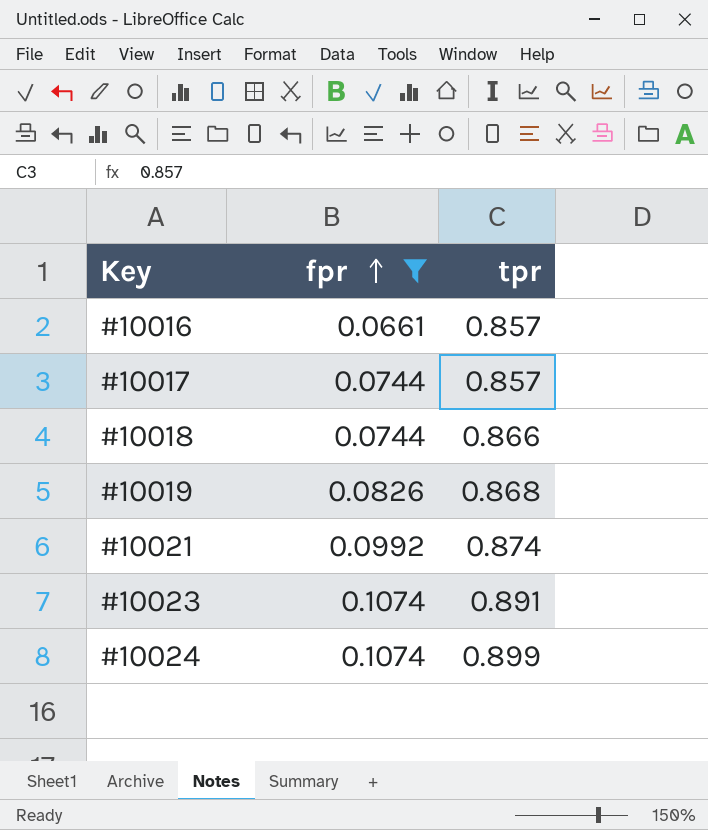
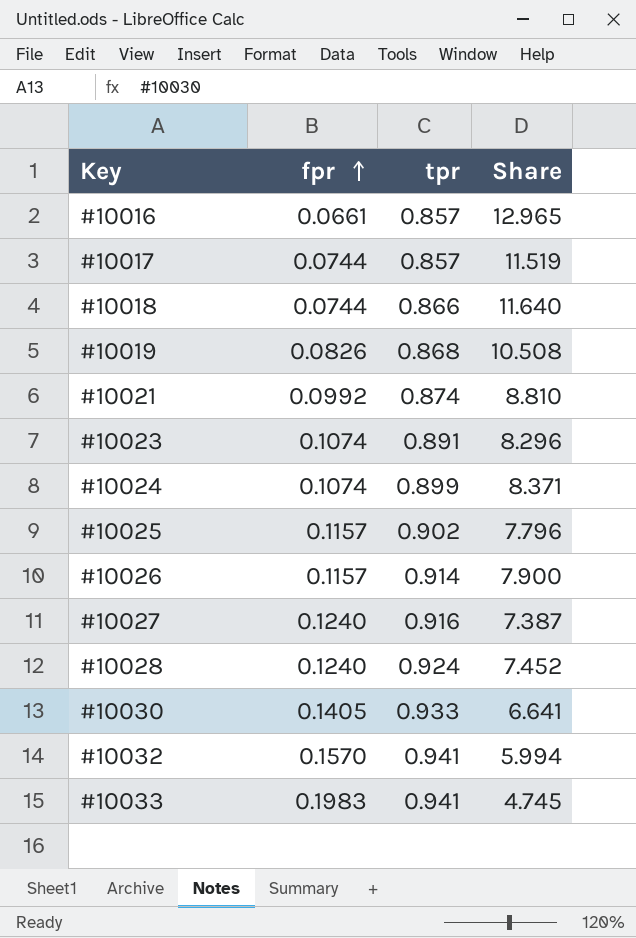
filter: fpr <= 0.1074 -> none
column Share | formula: none -> [tpr] / [fpr]

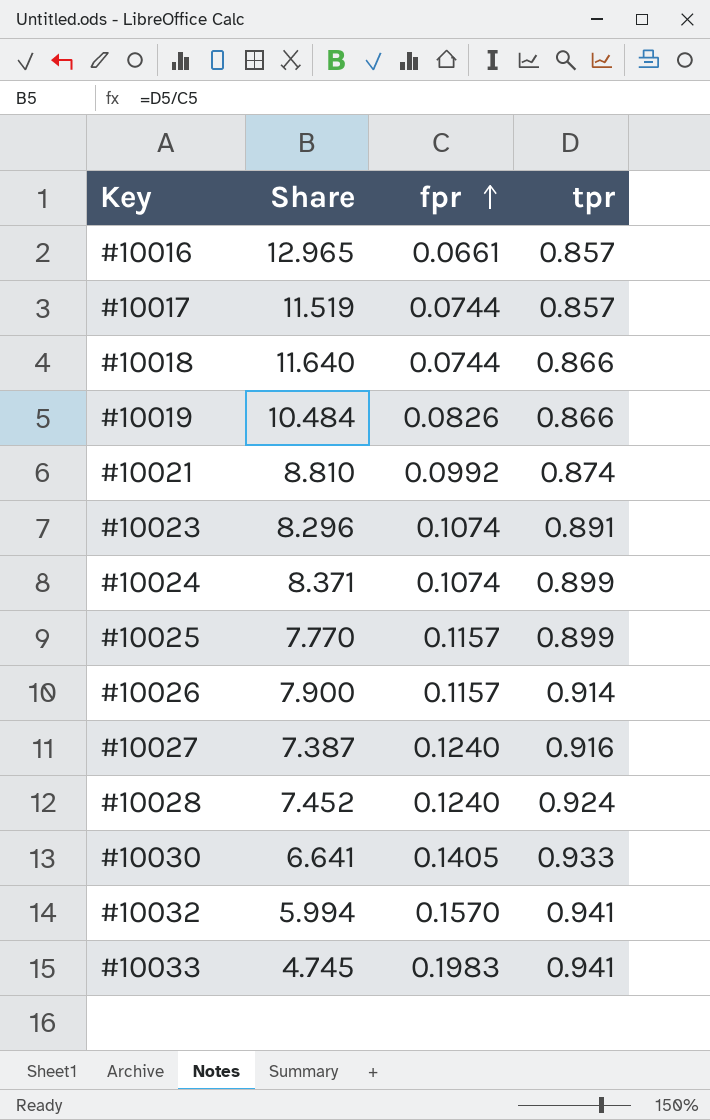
column Share | position: 4 -> 2
#10019 | Share: 10.508 -> 10.484
#10019 | tpr: 0.868 -> 0.866
#10025 | Share: 7.796 -> 7.770
#10025 | tpr: 0.902 -> 0.899

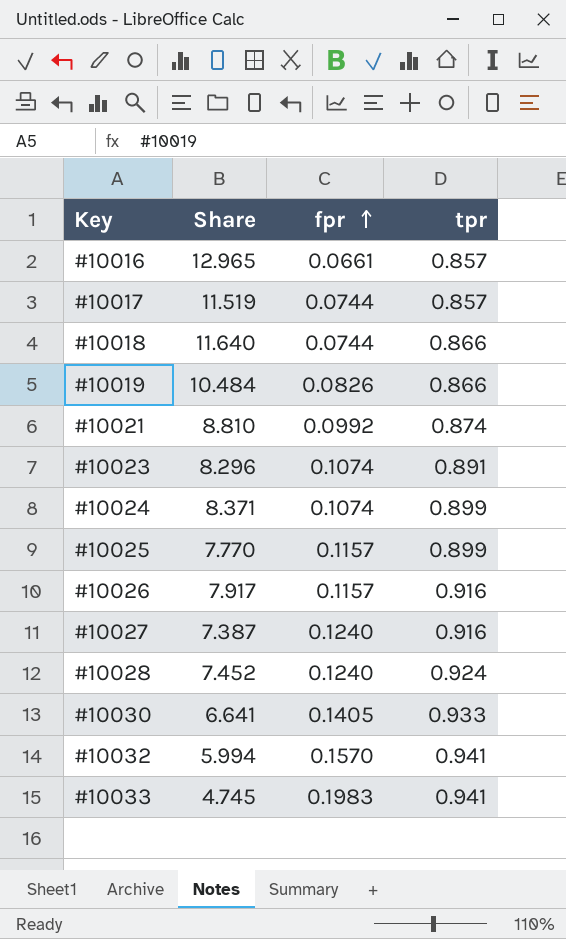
#10026 | Share: 7.900 -> 7.917
#10026 | tpr: 0.914 -> 0.916

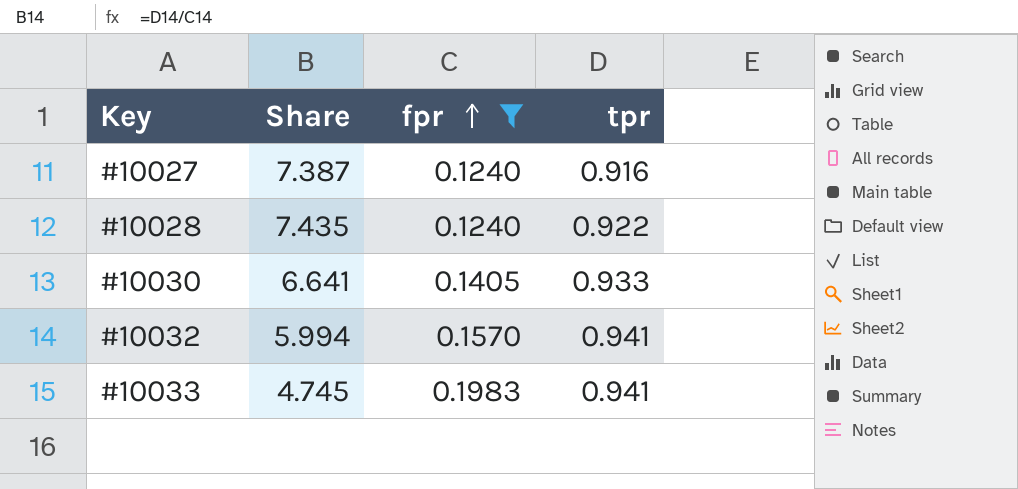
filter: none -> fpr >= 0.1240
#10028 | Share: 7.452 -> 7.435
#10028 | tpr: 0.924 -> 0.922

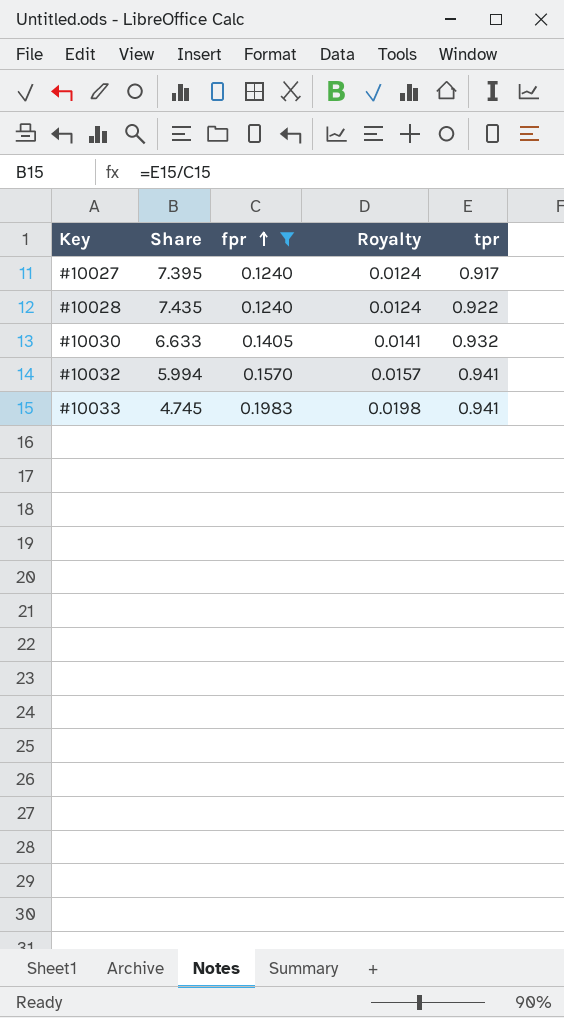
column Royalty | formula: none -> [fpr] * 0.1
#10027 | Share: 7.387 -> 7.395
#10027 | tpr: 0.916 -> 0.917
#10030 | Share: 6.641 -> 6.633
#10030 | tpr: 0.933 -> 0.932

